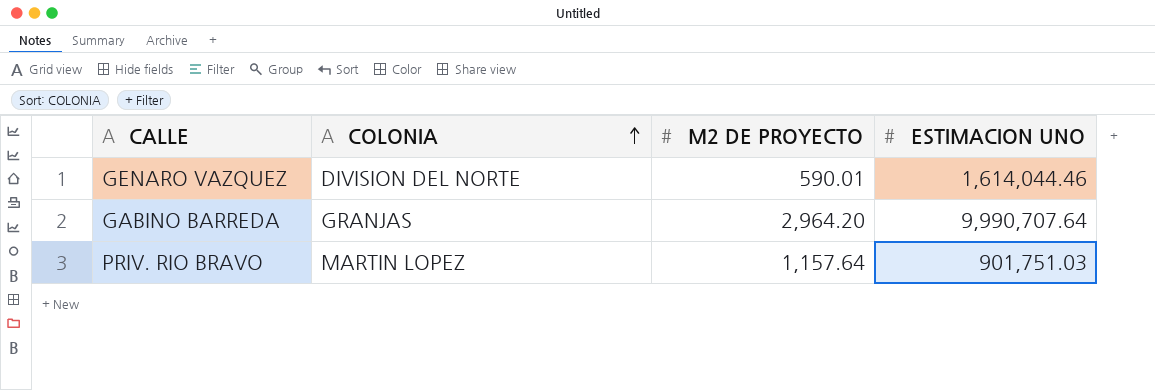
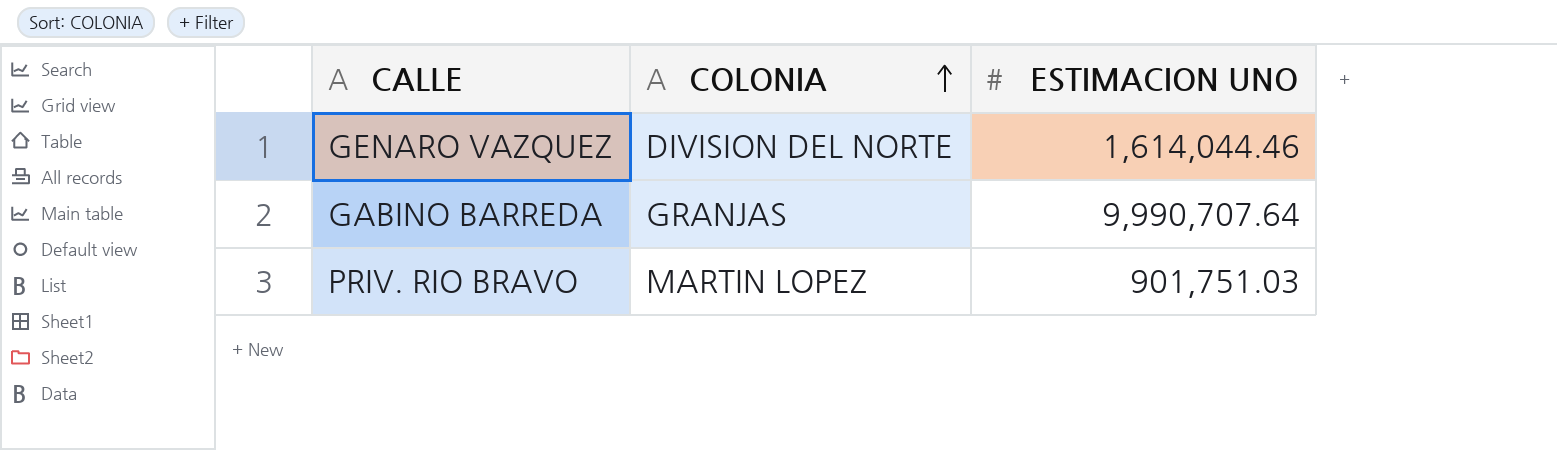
column M2 DE PROYECTO | position: 3 -> none

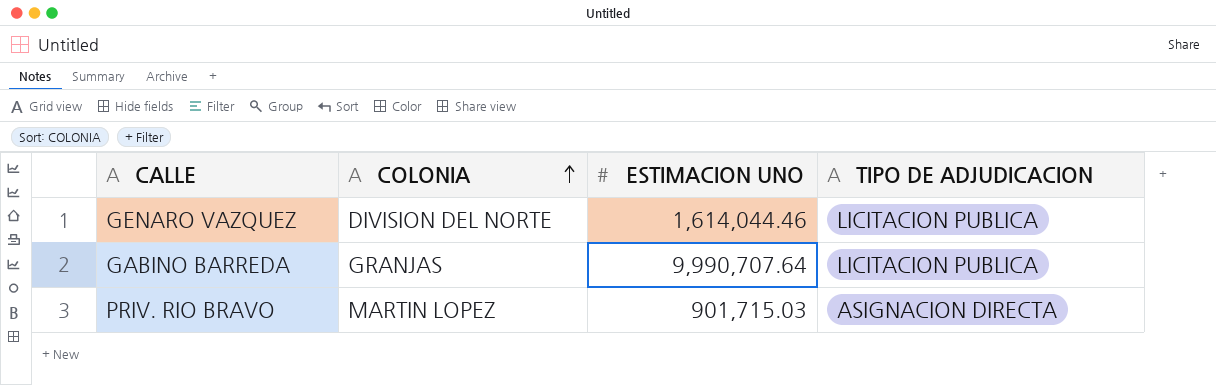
column TIPO DE ADJUDICACION | position: none -> 4
PRIV. RIO BRAVO | ESTIMACION UNO: 901,751.03 -> 901,715.03

